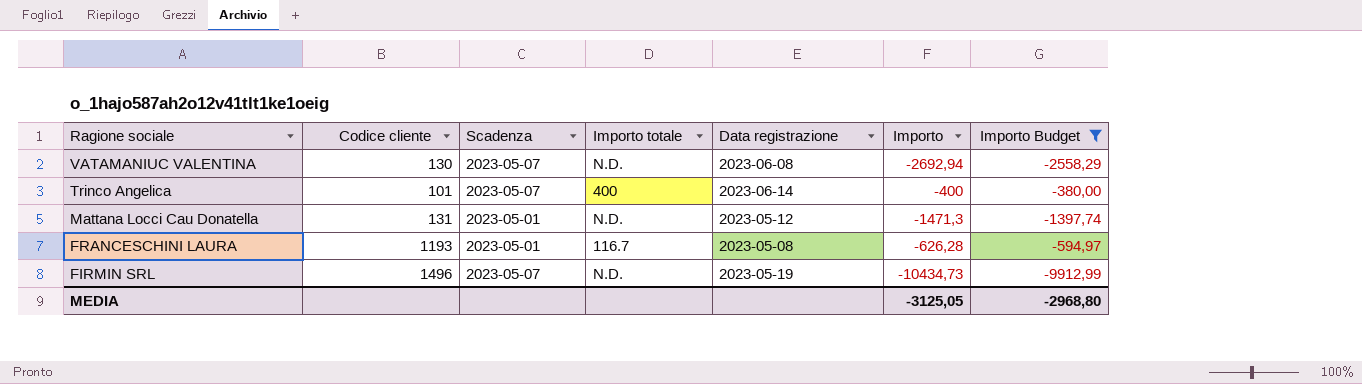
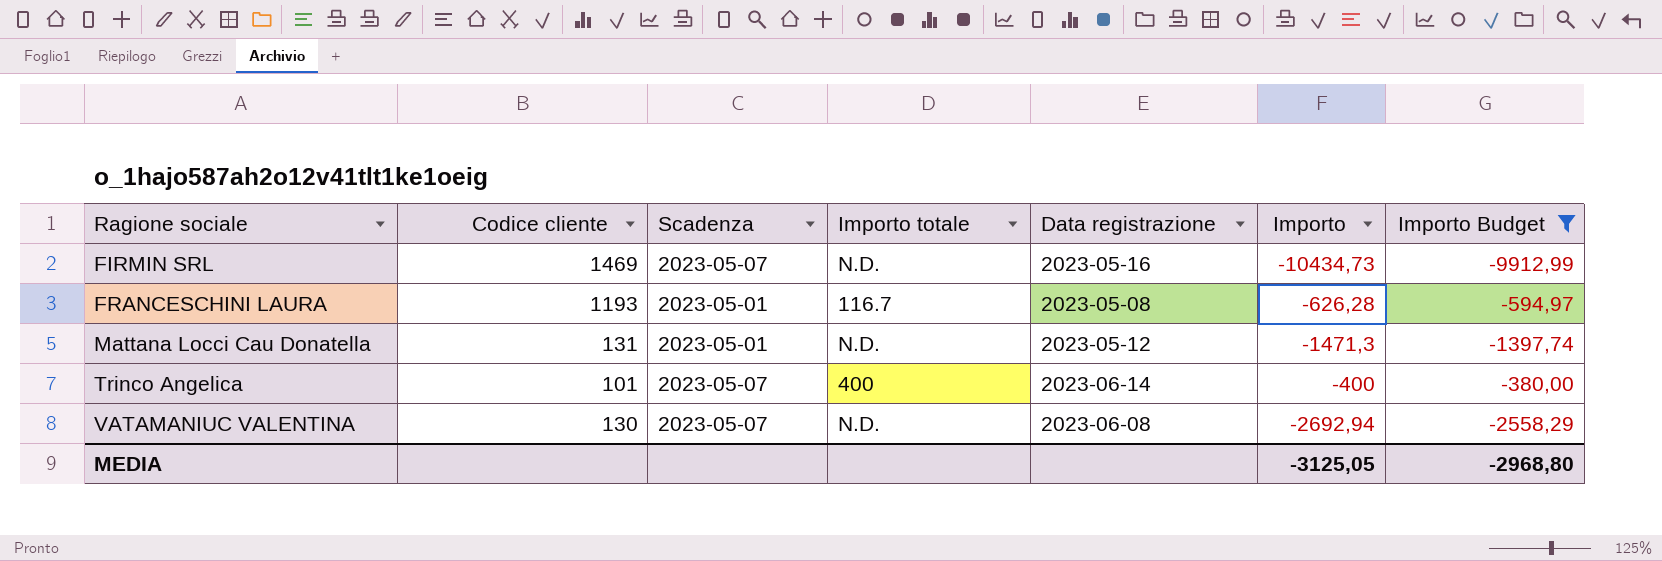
row order: Ragione sociale descending -> Ragione sociale ascending
FIRMIN SRL | Codice cliente: 1496 -> 1469
FIRMIN SRL | Data registrazione: 2023-05-19 -> 2023-05-16

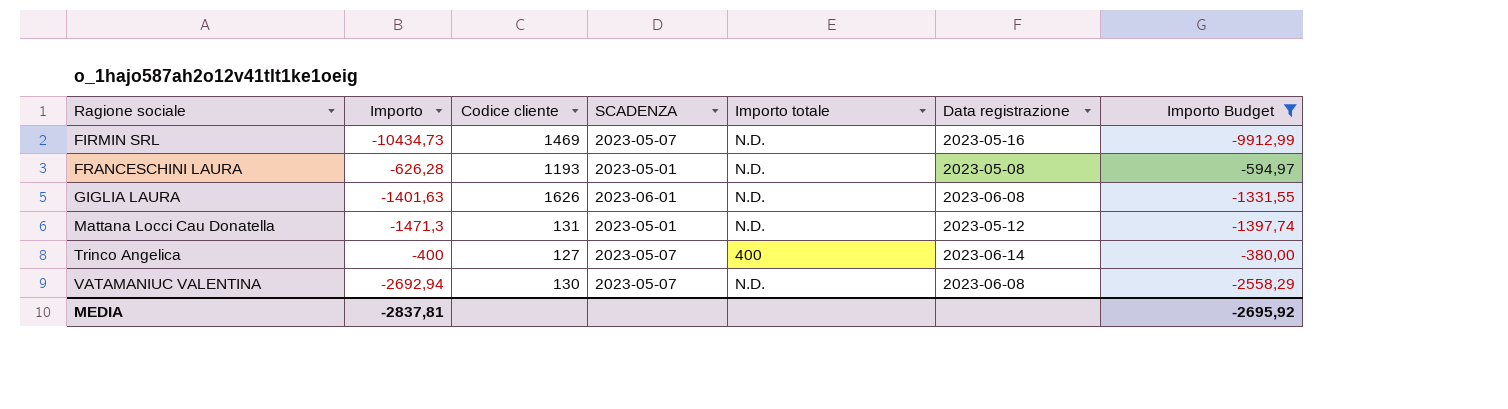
column Importo | position: 6 -> 2
column name: Scadenza -> SCADENZA
FRANCESCHINI LAURA | Importo totale: 116.7 -> N.D.
row GIGLIA LAURA: none -> -1401,63 | 1626 | 2023-06-01 | N.D. | 2023-06-08 | -1331,55
Trinco Angelica | Codice cliente: 101 -> 127
MEDIA | Importo: -3125,05 -> -2837,81
MEDIA | Importo Budget: -2968,80 -> -2695,92

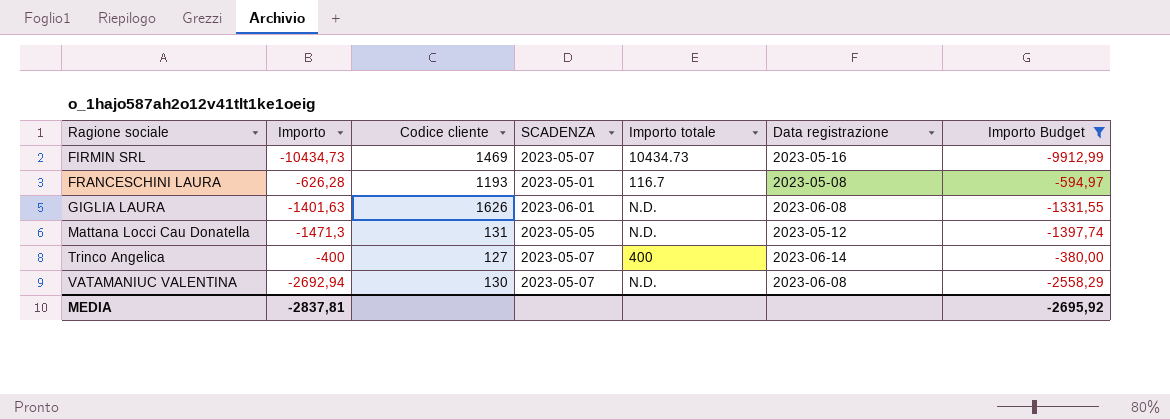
FIRMIN SRL | Importo totale: N.D. -> 10434.73
FRANCESCHINI LAURA | Importo totale: N.D. -> 116.7
Mattana Locci Cau Donatella | SCADENZA: 2023-05-01 -> 2023-05-05

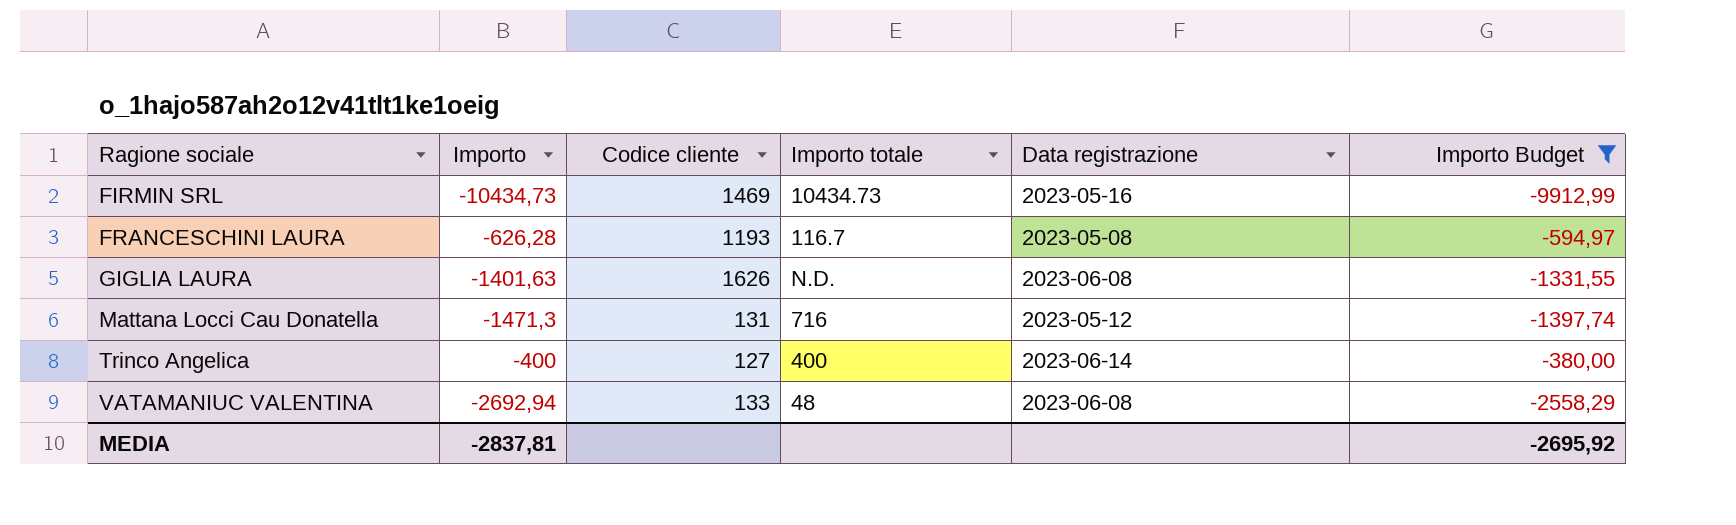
column SCADENZA | position: 4 -> none
Mattana Locci Cau Donatella | Importo totale: N.D. -> 716
VATAMANIUC VALENTINA | Codice cliente: 130 -> 133
VATAMANIUC VALENTINA | Importo totale: N.D. -> 48

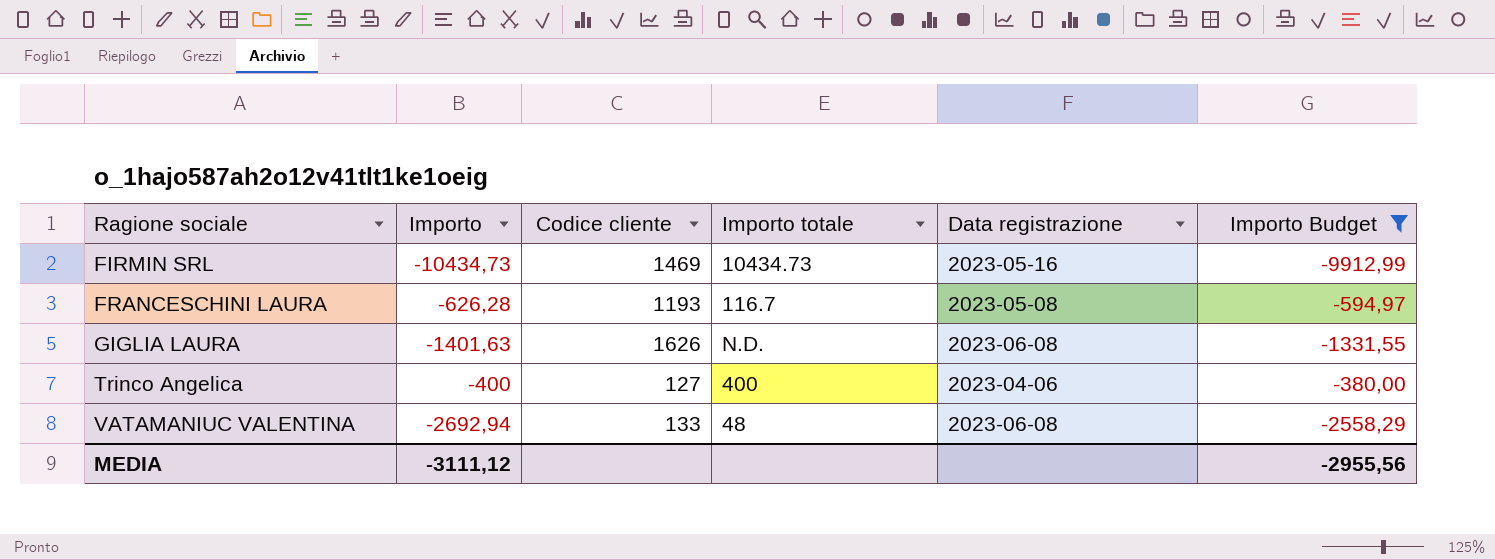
row Mattana Locci Cau Donatella: -1471,3 | 131 | 716 | 2023-05-12 | -1397,74 -> none
Trinco Angelica | Data registrazione: 2023-06-14 -> 2023-04-06
MEDIA | Importo: -2837,81 -> -3111,12
MEDIA | Importo Budget: -2695,92 -> -2955,56

